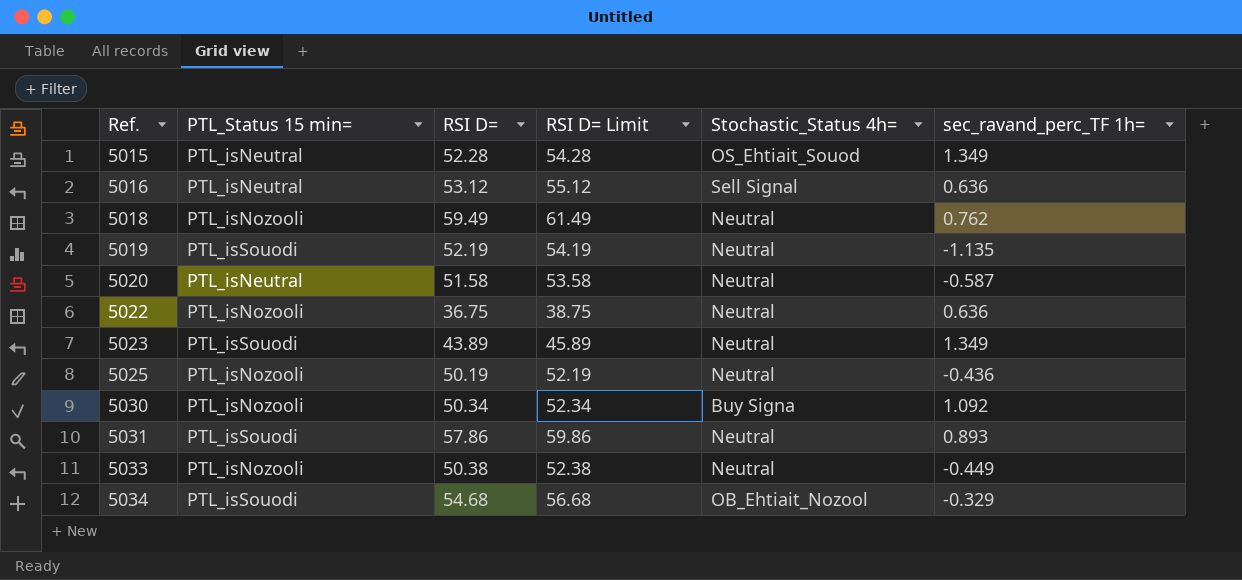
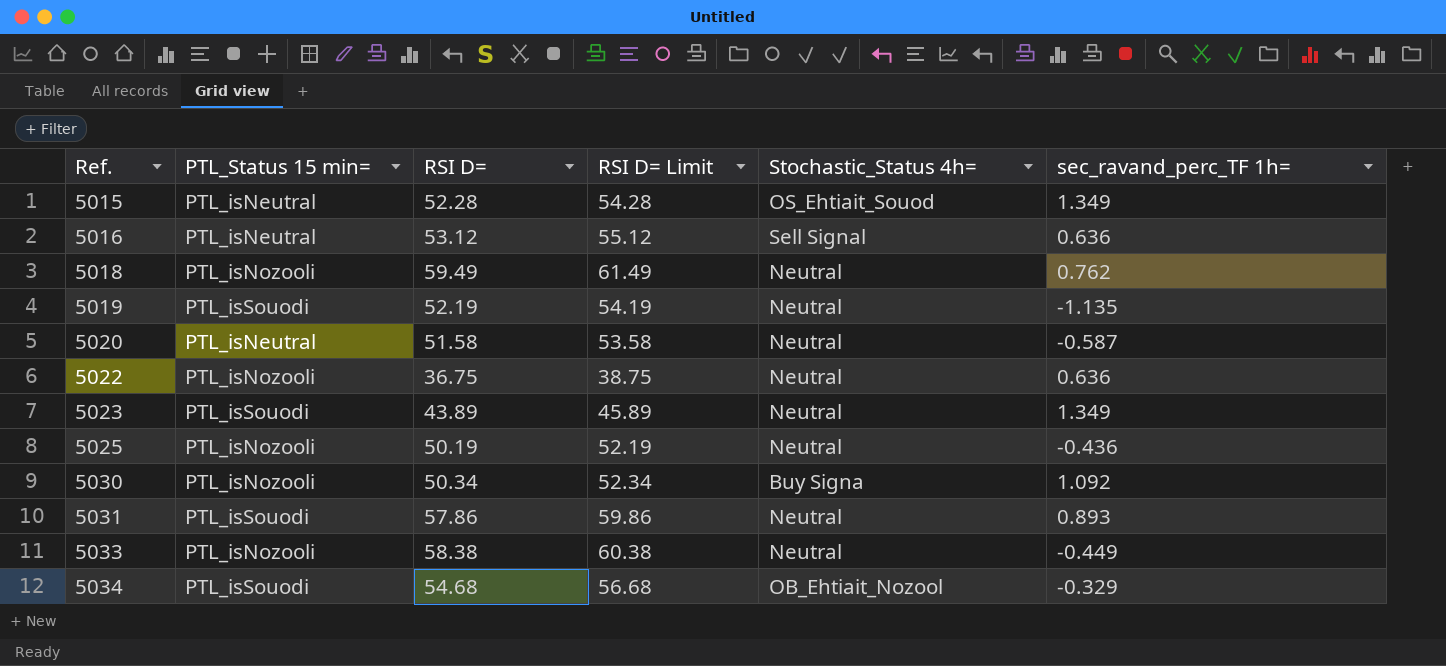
5033 | RSI D=: 50.38 -> 58.38
5033 | RSI D= Limit: 52.38 -> 60.38

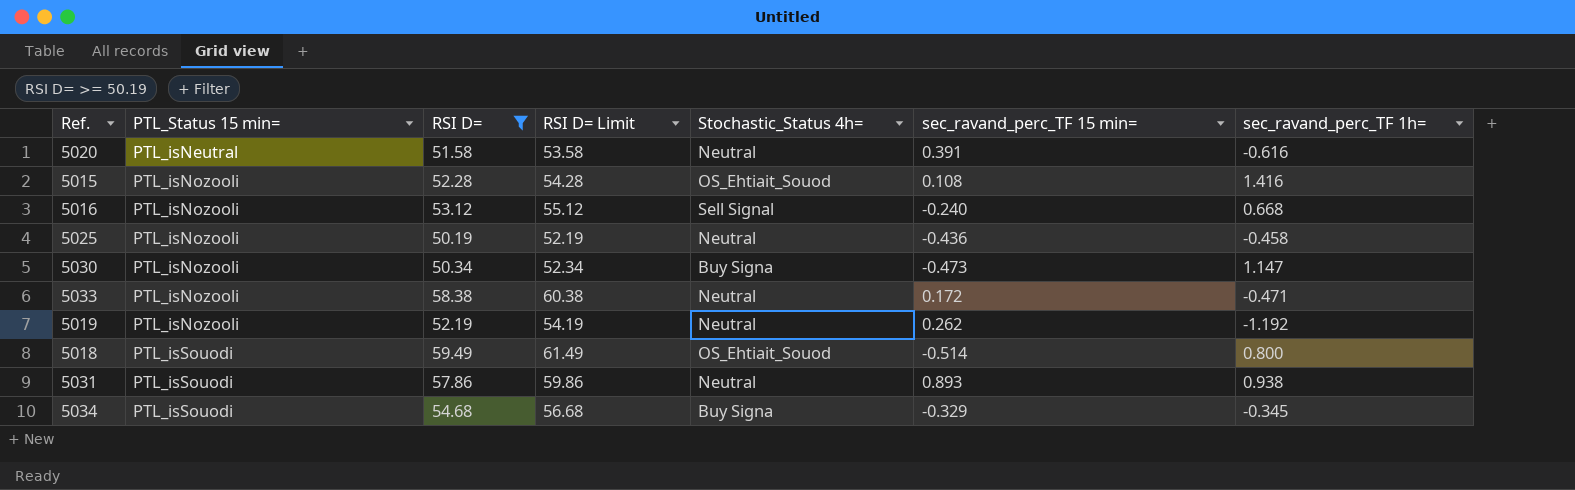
filter: none -> RSI D= >= 50.19
row order: Ref. ascending -> PTL_Status 15 min= ascending
column sec_ravand_perc_TF 15 min= | position: none -> 6
5020 | sec_ravand_perc_TF 1h=: -0.587 -> -0.616
5015 | PTL_Status 15 min=: PTL_isNeutral -> PTL_isNozooli
5015 | sec_ravand_perc_TF 1h=: 1.349 -> 1.416
5016 | PTL_Status 15 min=: PTL_isNeutral -> PTL_isNozooli
5016 | sec_ravand_perc_TF 1h=: 0.636 -> 0.668
5025 | sec_ravand_perc_TF 1h=: -0.436 -> -0.458
5030 | sec_ravand_perc_TF 1h=: 1.092 -> 1.147
5033 | sec_ravand_perc_TF 1h=: -0.449 -> -0.471
5019 | PTL_Status 15 min=: PTL_isSouodi -> PTL_isNozooli
5019 | sec_ravand_perc_TF 1h=: -1.135 -> -1.192
5018 | PTL_Status 15 min=: PTL_isNozooli -> PTL_isSouodi
5018 | Stochastic_Status 4h=: Neutral -> OS_Ehtiait_Souod
5018 | sec_ravand_perc_TF 1h=: 0.762 -> 0.800
5031 | sec_ravand_perc_TF 1h=: 0.893 -> 0.938
5034 | Stochastic_Status 4h=: OB_Ehtiait_Nozool -> Buy Signa
5034 | sec_ravand_perc_TF 1h=: -0.329 -> -0.345

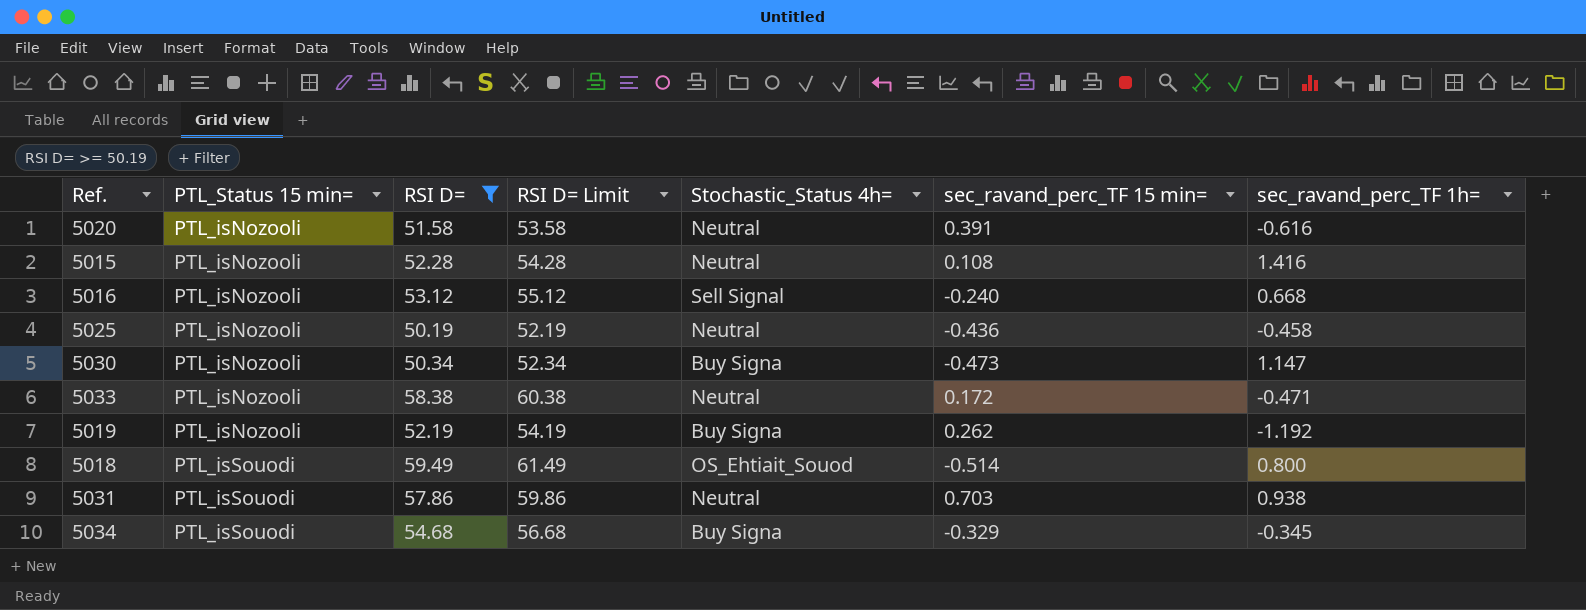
5020 | PTL_Status 15 min=: PTL_isNeutral -> PTL_isNozooli
5015 | Stochastic_Status 4h=: OS_Ehtiait_Souod -> Neutral
5019 | Stochastic_Status 4h=: Neutral -> Buy Signa
5031 | sec_ravand_perc_TF 15 min=: 0.893 -> 0.703

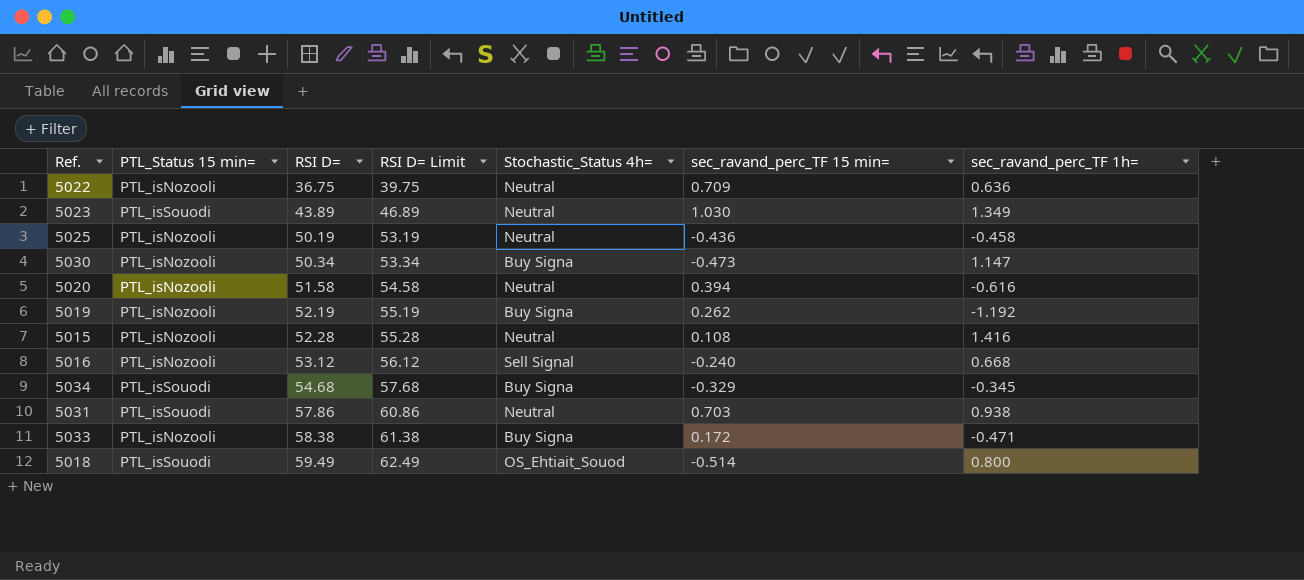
filter: RSI D= >= 50.19 -> none
row order: PTL_Status 15 min= ascending -> RSI D= ascending
column RSI D= Limit | formula: [RSI D=] + 2 -> [RSI D=] + 3
5020 | sec_ravand_perc_TF 15 min=: 0.391 -> 0.394
5033 | Stochastic_Status 4h=: Neutral -> Buy Signa

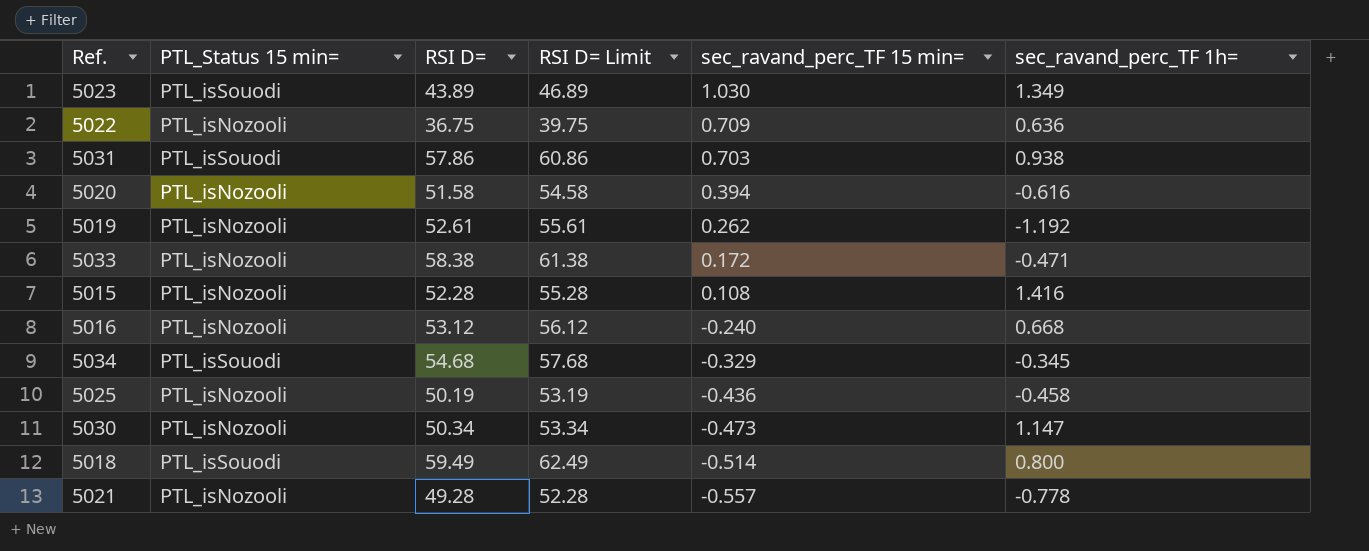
row order: RSI D= ascending -> sec_ravand_perc_TF 15 min= descending
column Stochastic_Status 4h= | position: 5 -> none
5019 | RSI D=: 52.19 -> 52.61
5019 | RSI D= Limit: 55.19 -> 55.61
row 5021: none -> PTL_isNozooli | 49.28 | 52.28 | -0.557 | -0.778

